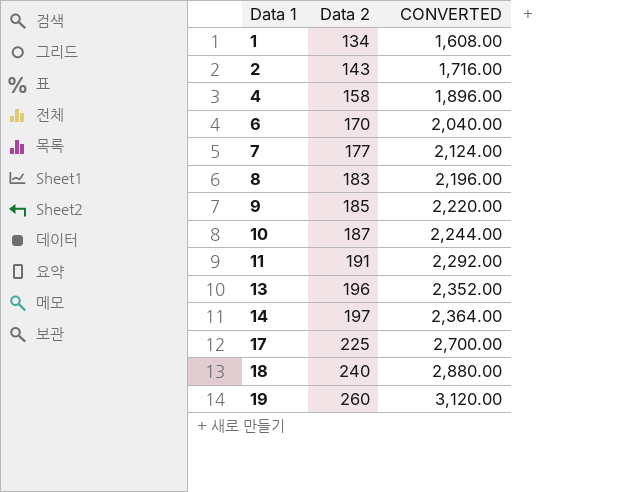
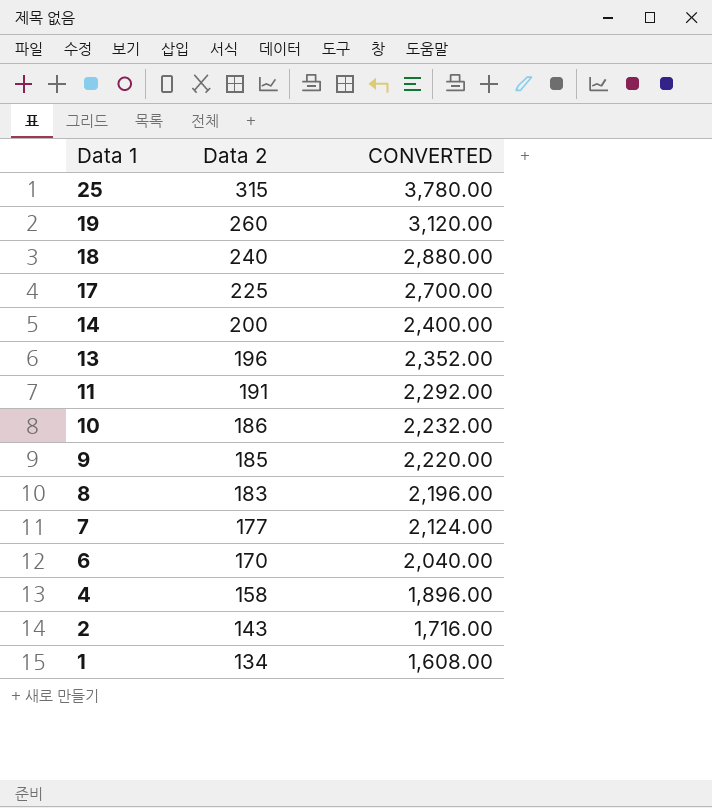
row order: Data 1 ascending -> Data 1 descending
row 25: none -> 315 | 3,780.00
14 | Data 2: 197 -> 200
14 | CONVERTED: 2,364.00 -> 2,400.00
10 | Data 2: 187 -> 186
10 | CONVERTED: 2,244.00 -> 2,232.00

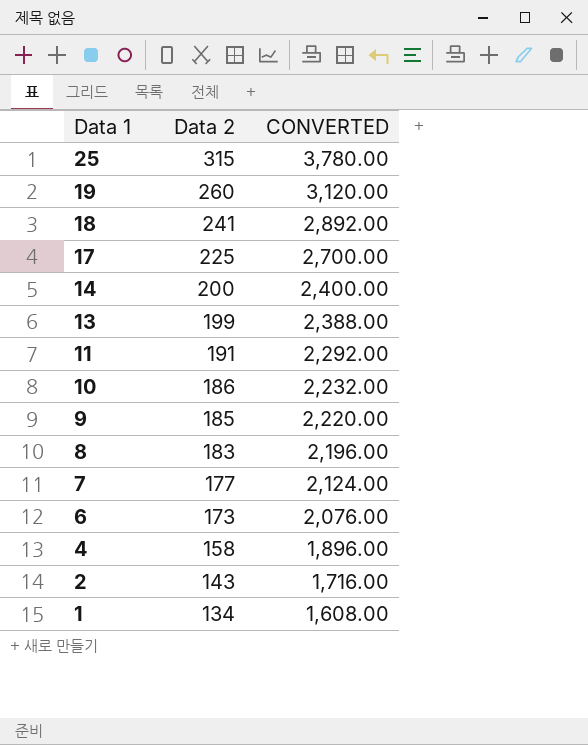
18 | Data 2: 240 -> 241
18 | CONVERTED: 2,880.00 -> 2,892.00
13 | Data 2: 196 -> 199
13 | CONVERTED: 2,352.00 -> 2,388.00
6 | Data 2: 170 -> 173
6 | CONVERTED: 2,040.00 -> 2,076.00

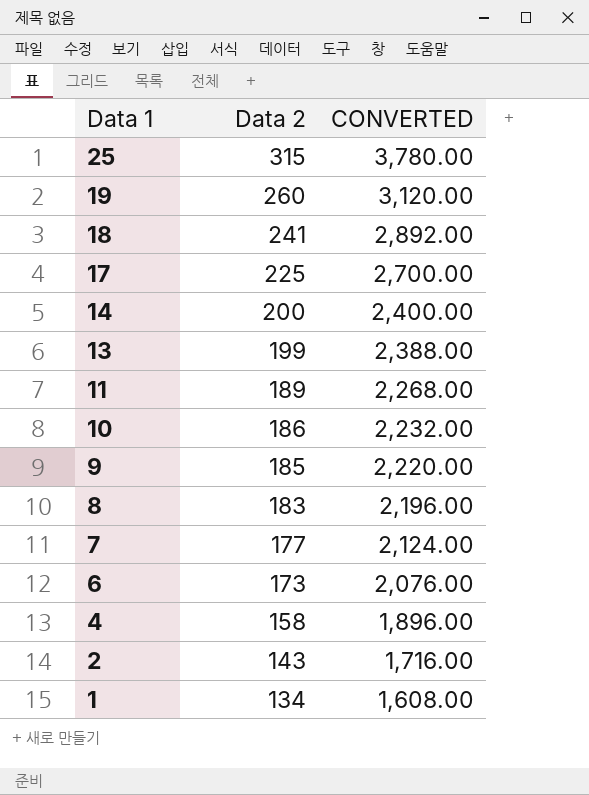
11 | Data 2: 191 -> 189
11 | CONVERTED: 2,292.00 -> 2,268.00

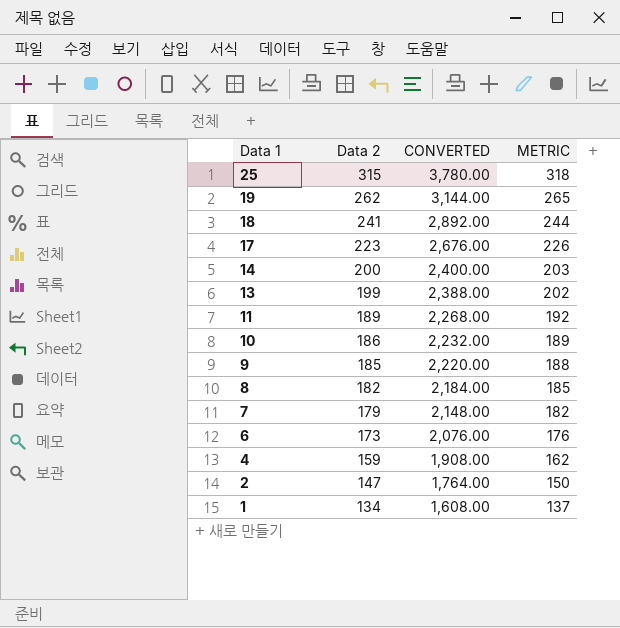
column METRIC | formula: none -> [Data 2] + 3
19 | Data 2: 260 -> 262
19 | CONVERTED: 3,120.00 -> 3,144.00
17 | Data 2: 225 -> 223
17 | CONVERTED: 2,700.00 -> 2,676.00
8 | Data 2: 183 -> 182
8 | CONVERTED: 2,196.00 -> 2,184.00
7 | Data 2: 177 -> 179
7 | CONVERTED: 2,124.00 -> 2,148.00
4 | Data 2: 158 -> 159
4 | CONVERTED: 1,896.00 -> 1,908.00
2 | Data 2: 143 -> 147
2 | CONVERTED: 1,716.00 -> 1,764.00

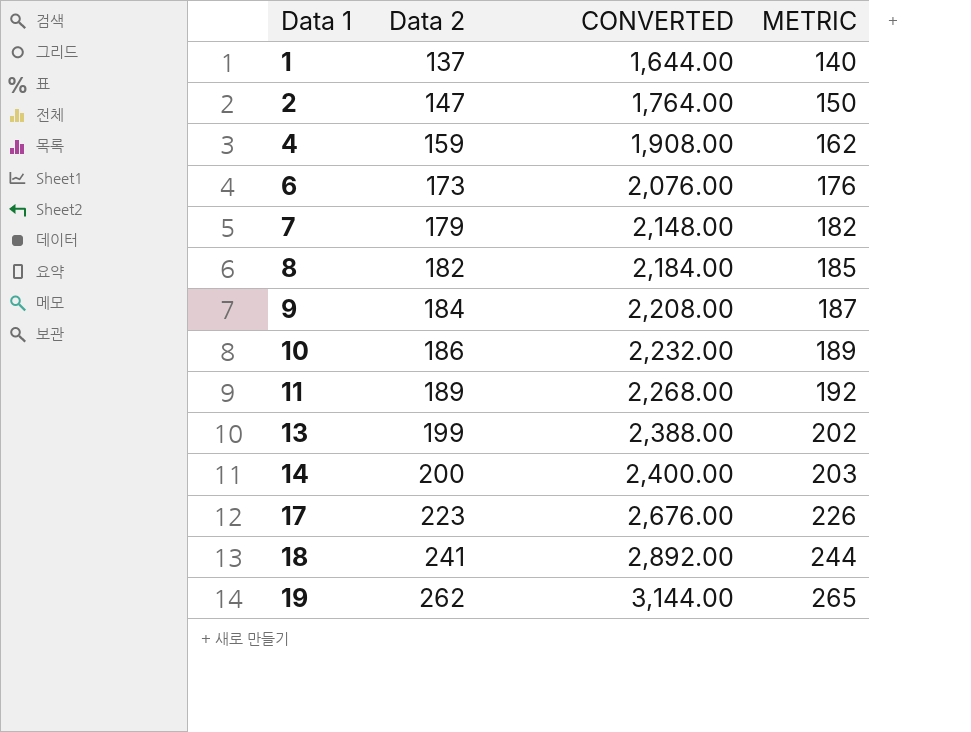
row order: Data 1 descending -> Data 1 ascending
row 25: 315 | 3,780.00 | 318 -> none
1 | Data 2: 134 -> 137
1 | CONVERTED: 1,608.00 -> 1,644.00
1 | METRIC: 137 -> 140
9 | Data 2: 185 -> 184
9 | CONVERTED: 2,220.00 -> 2,208.00
9 | METRIC: 188 -> 187

